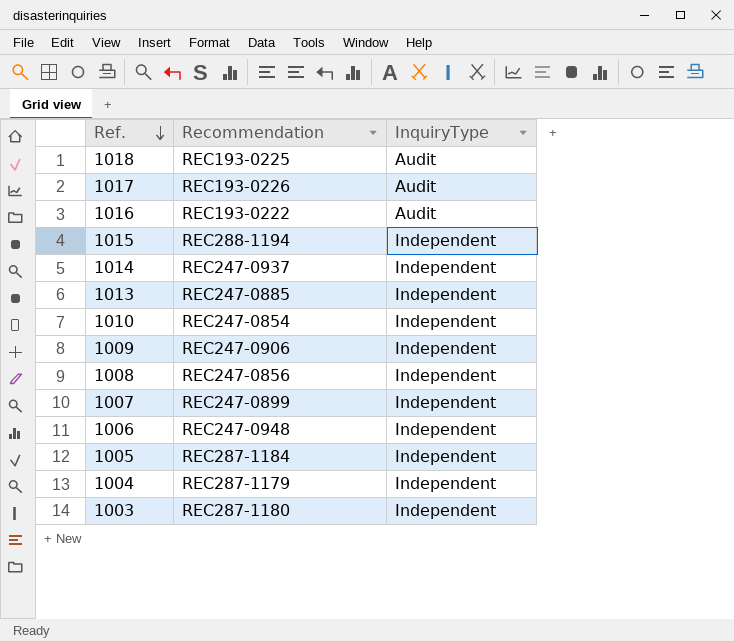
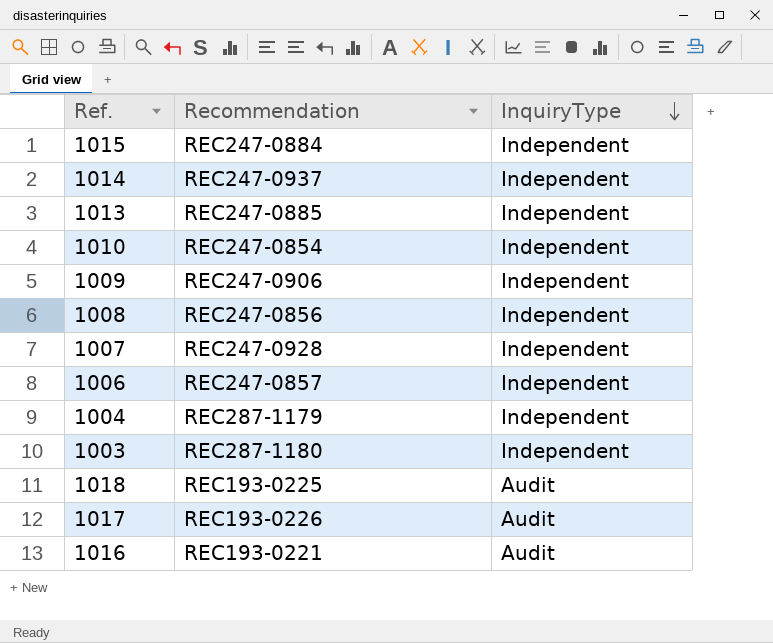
row order: Ref. descending -> InquiryType descending
row 1005: REC287-1184 | Independent -> none
1015 | Recommendation: REC288-1194 -> REC247-0884
1007 | Recommendation: REC247-0899 -> REC247-0928
1006 | Recommendation: REC247-0948 -> REC247-0857
1016 | Recommendation: REC193-0222 -> REC193-0221

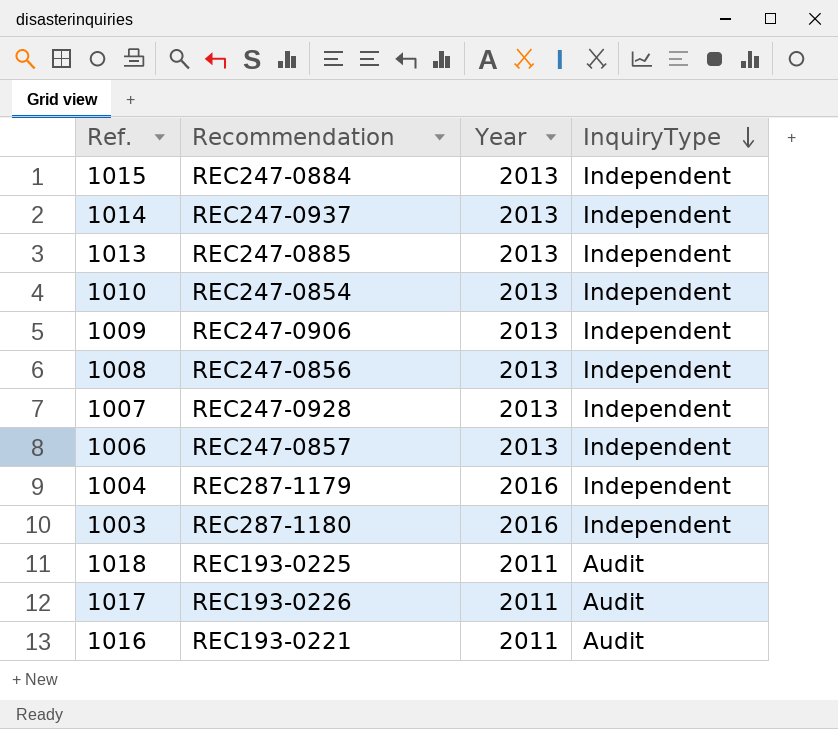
column Year | position: none -> 3

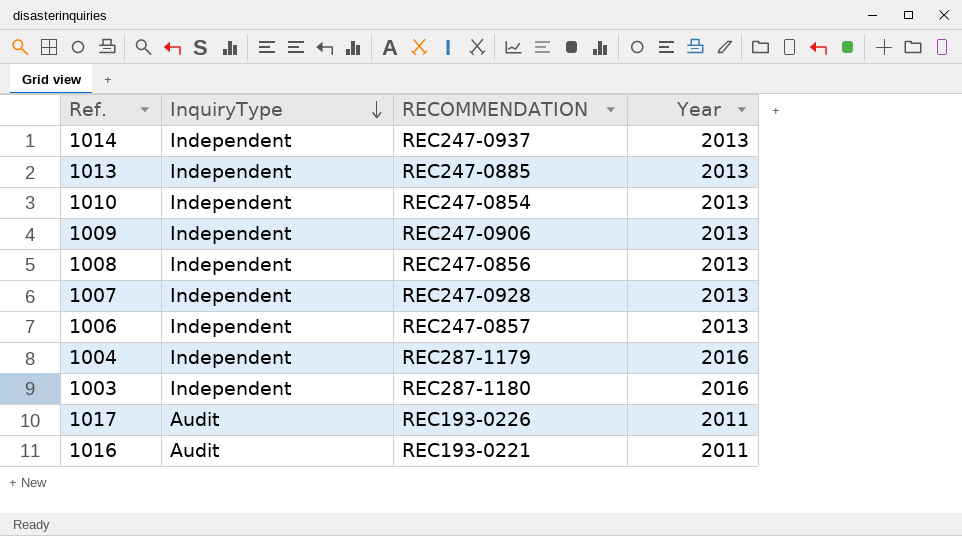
column InquiryType | position: 4 -> 2
column name: Recommendation -> RECOMMENDATION
row 1015: REC247-0884 | 2013 | Independent -> none
row 1018: REC193-0225 | 2011 | Audit -> none

